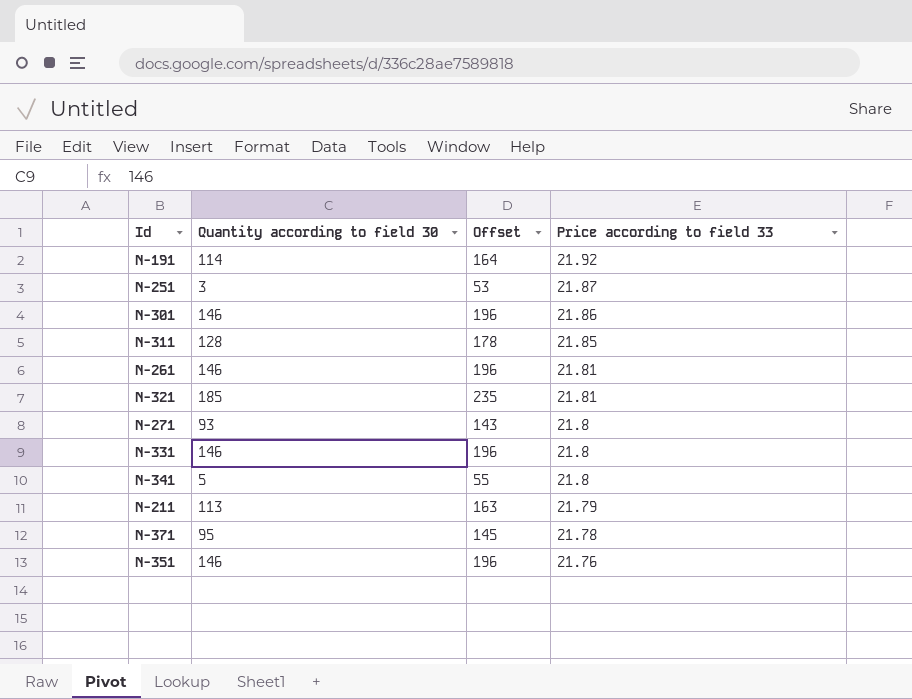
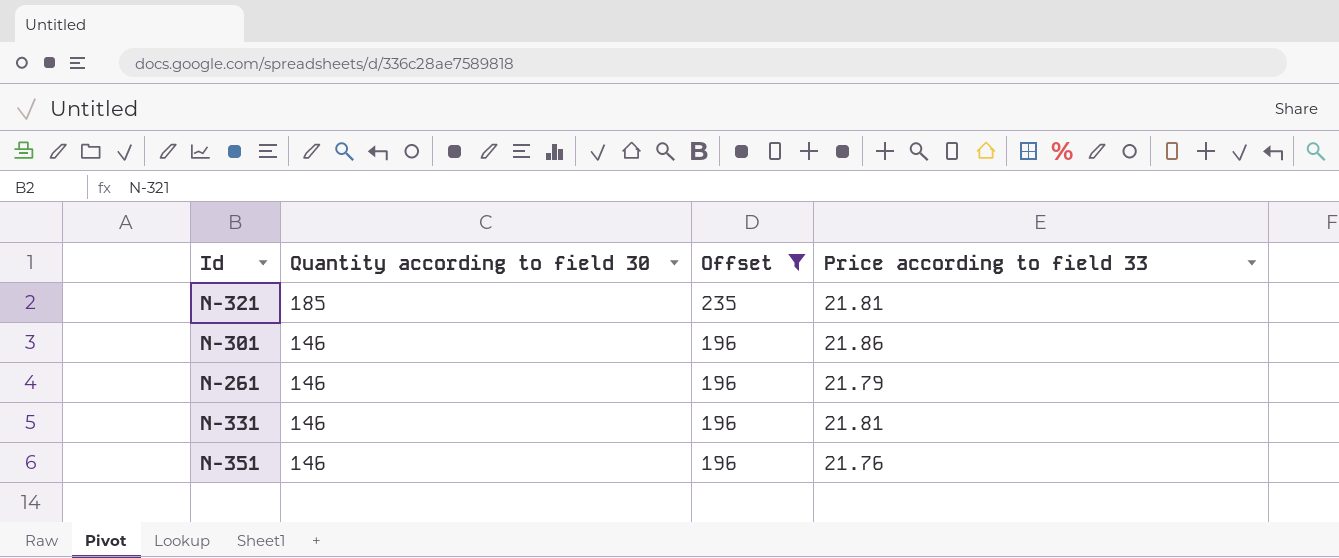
filter: none -> Offset >= 196
row order: Price according to field 33 descending -> Quantity according to field 30 descending
N-261 | Price according to field 33: 21.81 -> 21.79
N-331 | Price according to field 33: 21.8 -> 21.81

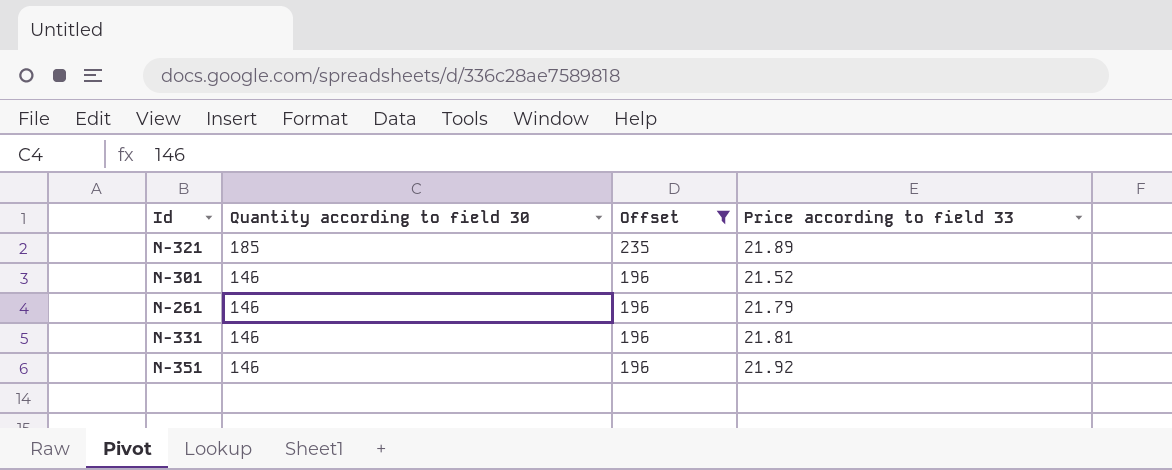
N-321 | Price according to field 33: 21.81 -> 21.89
N-301 | Price according to field 33: 21.86 -> 21.52
N-351 | Price according to field 33: 21.76 -> 21.92

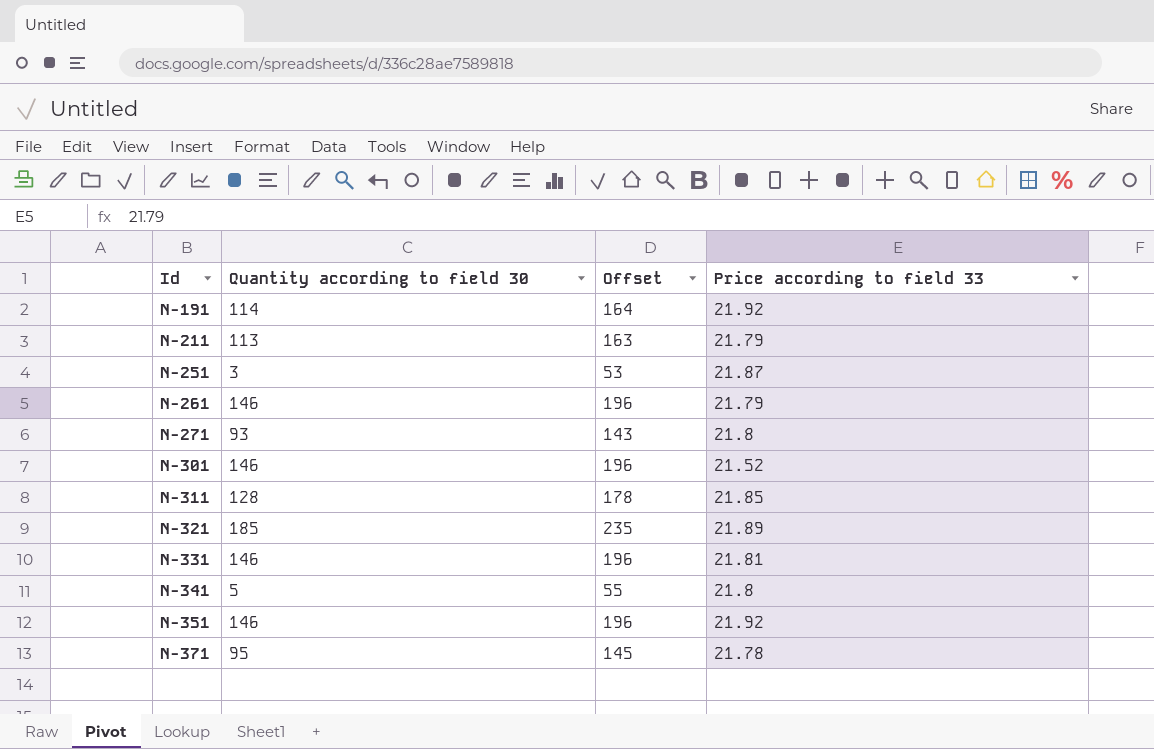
filter: Offset >= 196 -> none
row order: Quantity according to field 30 descending -> Id ascending

